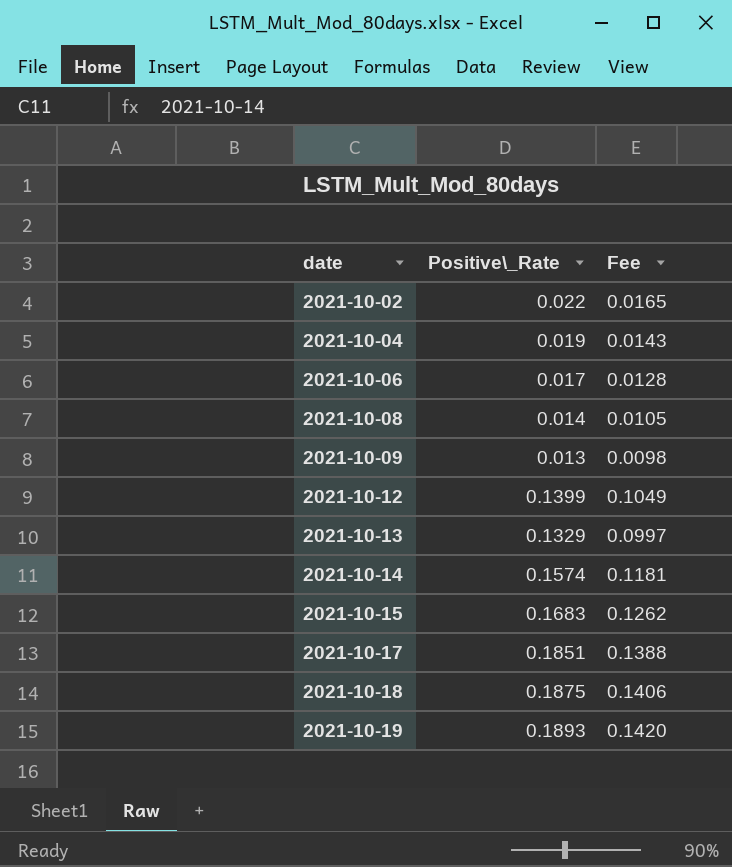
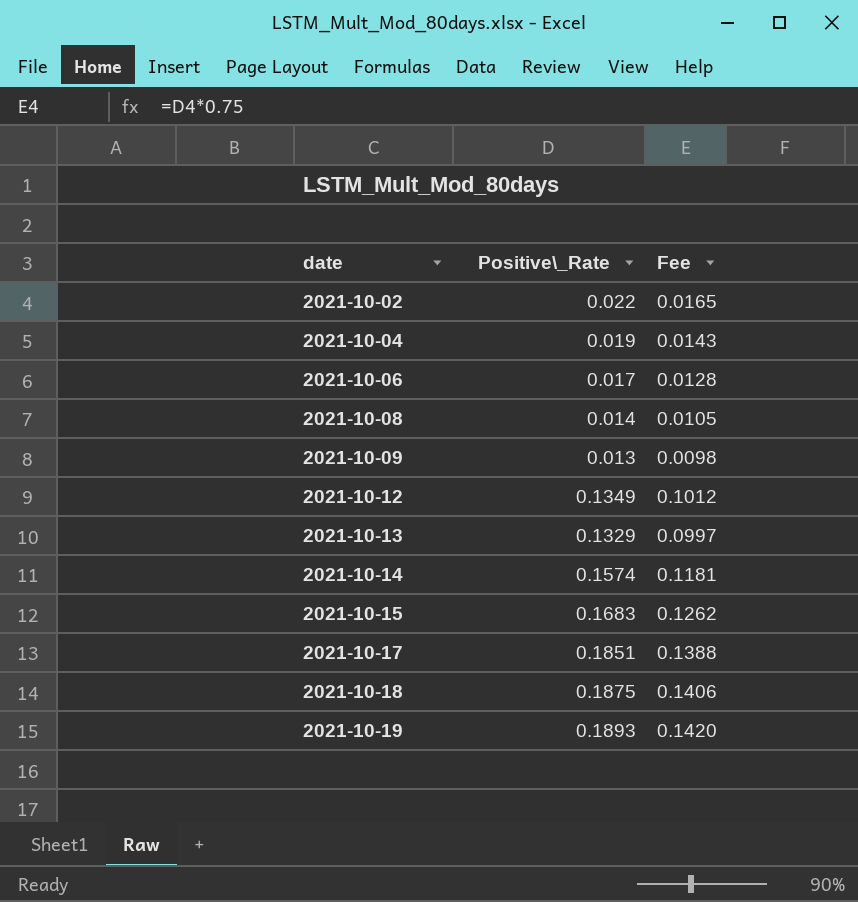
2021-10-12 | Positive\_Rate: 0.1399 -> 0.1349
2021-10-12 | Fee: 0.1049 -> 0.1012

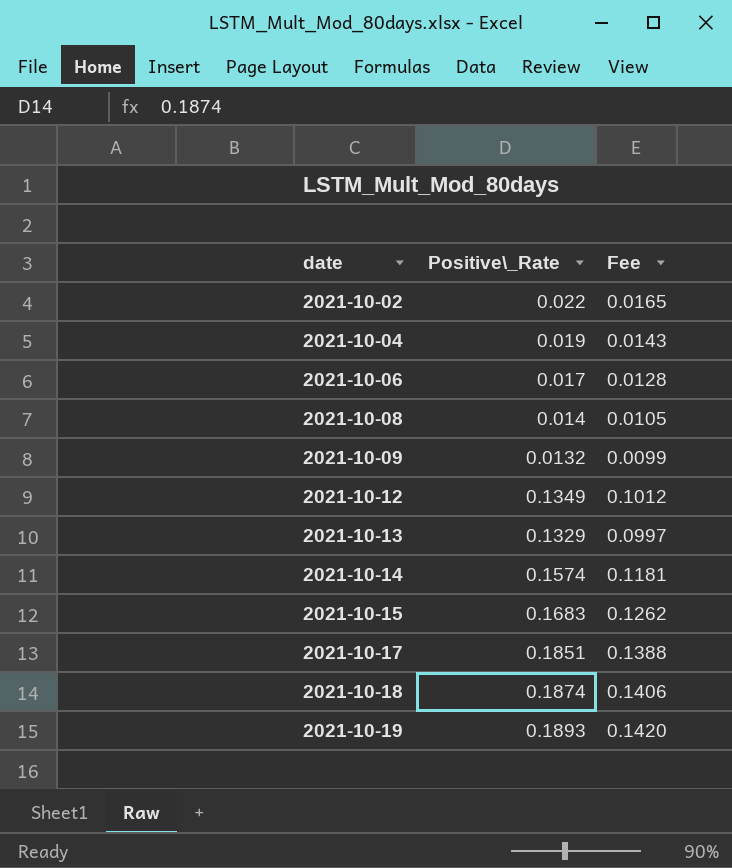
2021-10-09 | Positive\_Rate: 0.013 -> 0.0132
2021-10-09 | Fee: 0.0098 -> 0.0099
2021-10-18 | Positive\_Rate: 0.1875 -> 0.1874

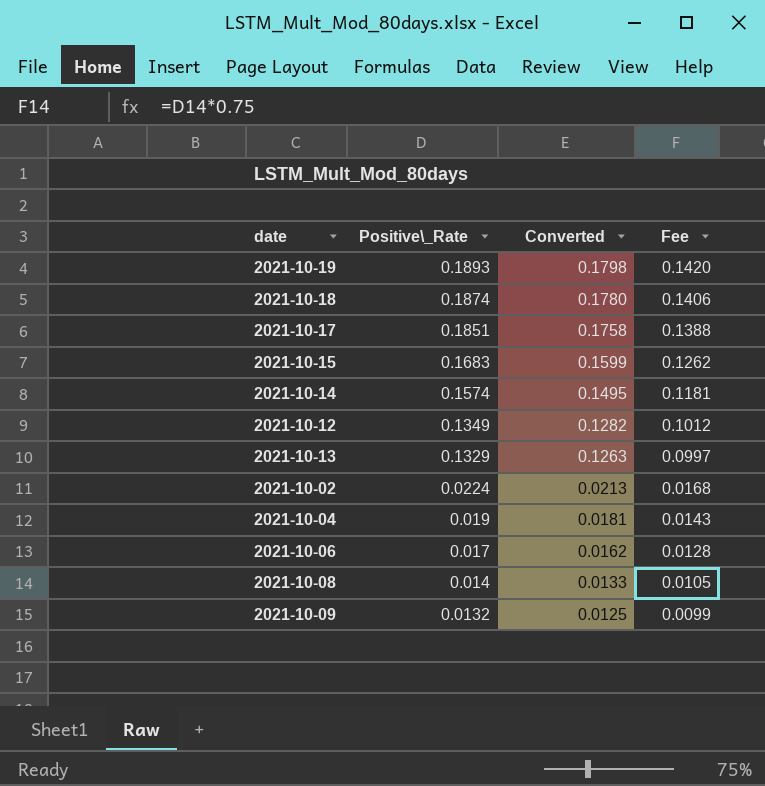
row order: date ascending -> Positive\_Rate descending
column Converted | formula: none -> [Positive\_Rate] * 0.95
2021-10-02 | Positive\_Rate: 0.022 -> 0.0224
2021-10-02 | Fee: 0.0165 -> 0.0168

